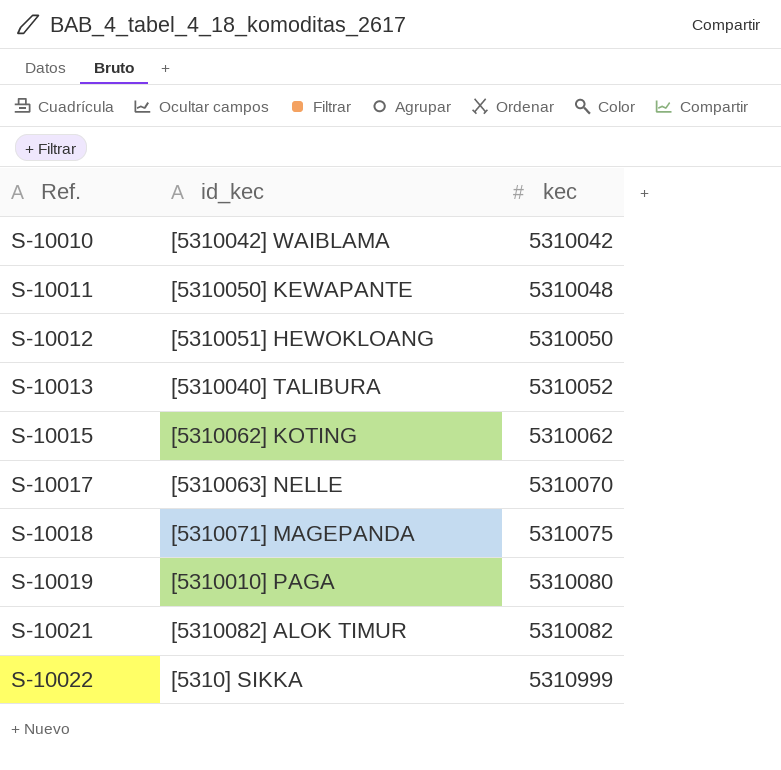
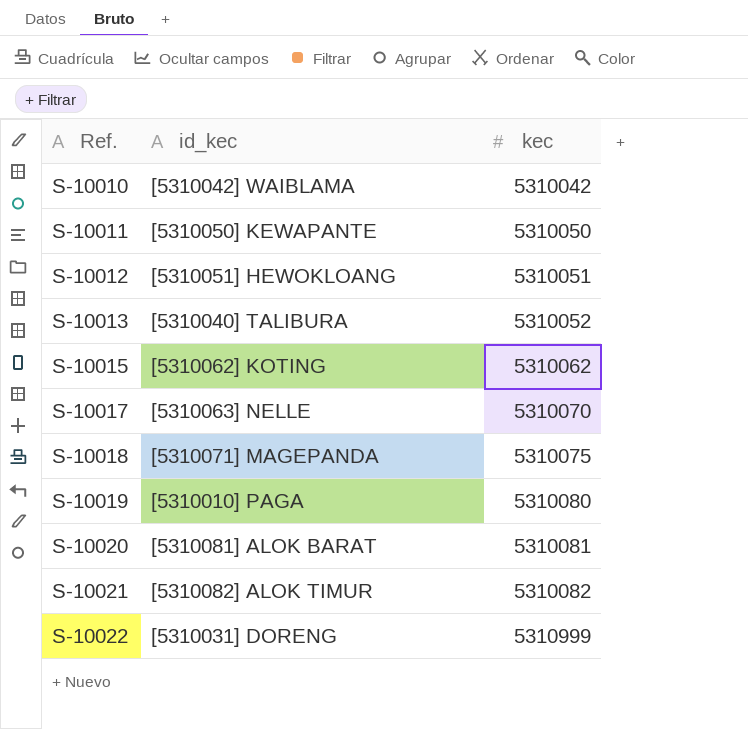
S-10011 | kec: 5310048 -> 5310050
S-10012 | kec: 5310050 -> 5310051
row S-10020: none -> [5310081] ALOK BARAT | 5310081
S-10022 | id_kec: [5310] SIKKA -> [5310031] DORENG

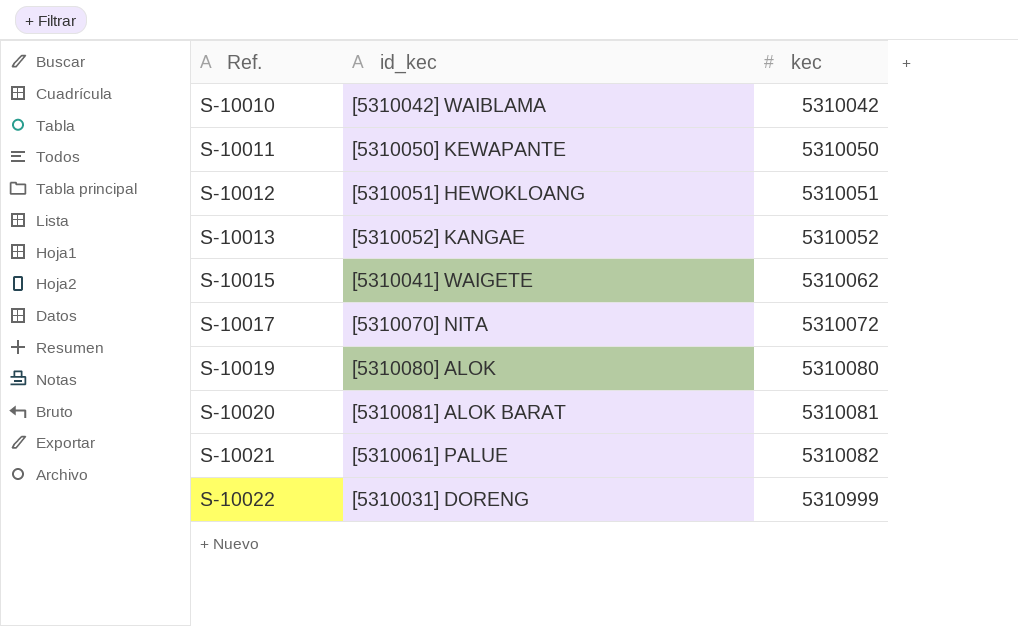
row S-10018: [5310071] MAGEPANDA | 5310075 -> none
S-10013 | id_kec: [5310040] TALIBURA -> [5310052] KANGAE
S-10015 | id_kec: [5310062] KOTING -> [5310041] WAIGETE
S-10017 | id_kec: [5310063] NELLE -> [5310070] NITA
S-10017 | kec: 5310070 -> 5310072
S-10019 | id_kec: [5310010] PAGA -> [5310080] ALOK
S-10021 | id_kec: [5310082] ALOK TIMUR -> [5310061] PALUE

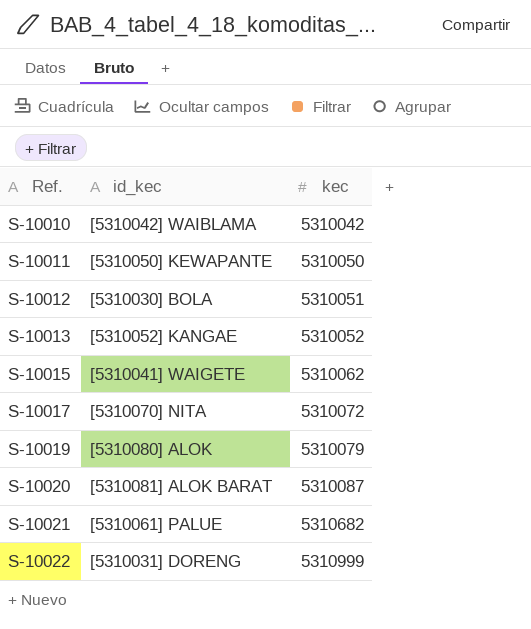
S-10012 | id_kec: [5310051] HEWOKLOANG -> [5310030] BOLA
S-10019 | kec: 5310080 -> 5310079
S-10020 | kec: 5310081 -> 5310087
S-10021 | kec: 5310082 -> 5310682

